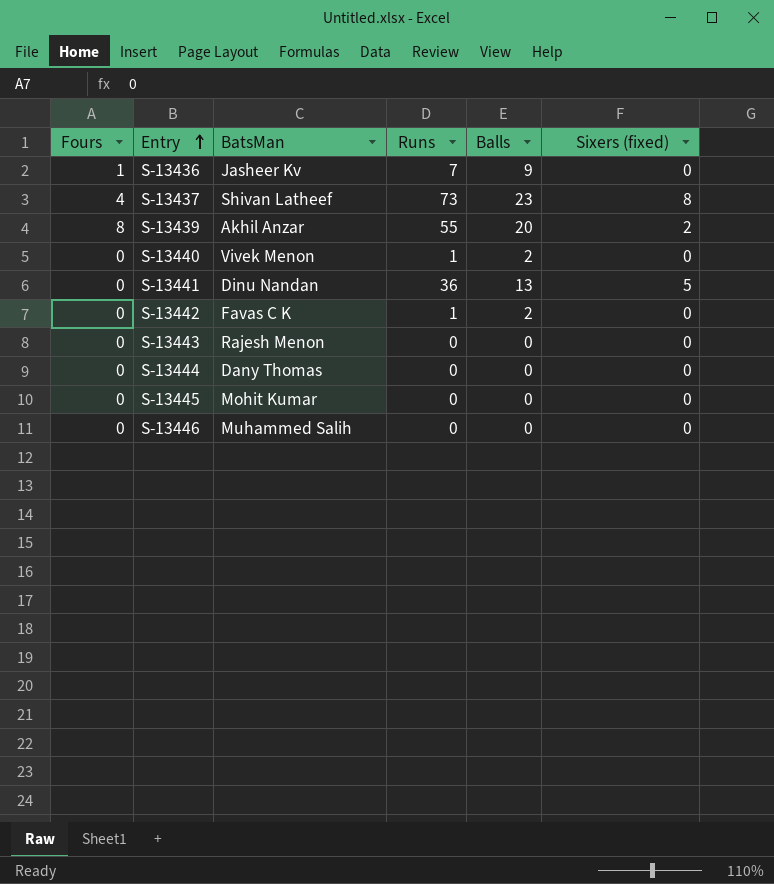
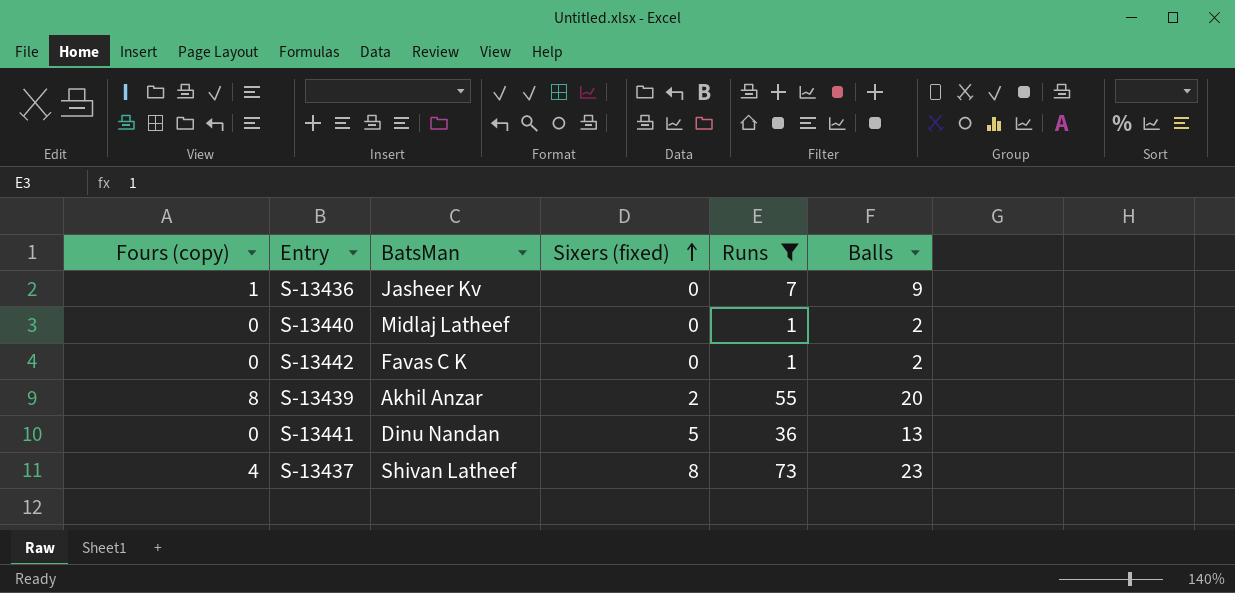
filter: none -> Runs != 0
row order: Entry ascending -> Sixers (fixed) ascending
column name: Fours -> Fours (copy)
column Sixers (fixed) | position: 6 -> 4
S-13440 | BatsMan: Vivek Menon -> Midlaj Latheef

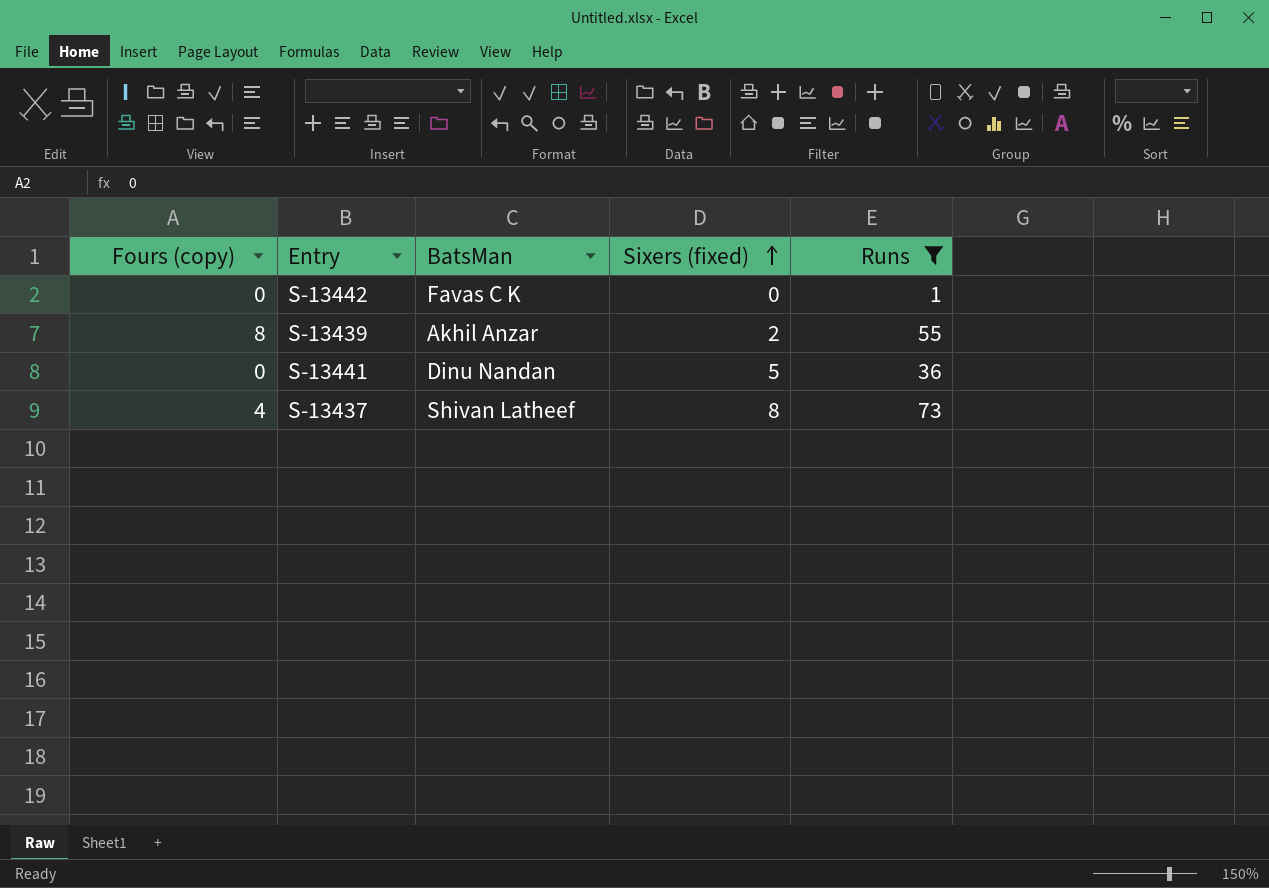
column Balls | position: 6 -> none
row S-13436: 1 | Jasheer Kv | 0 | 7 | 9 -> none
row S-13440: 0 | Midlaj Latheef | 0 | 1 | 2 -> none

